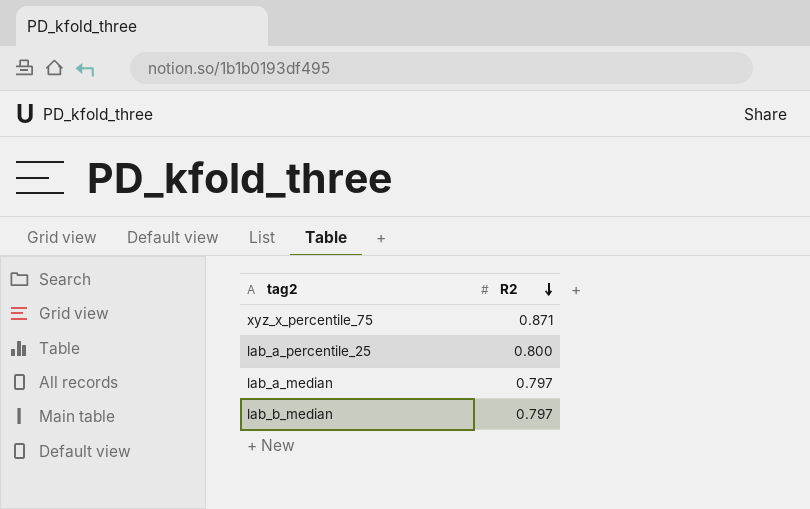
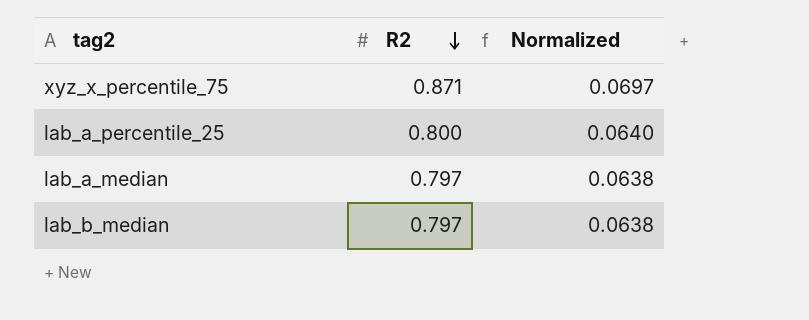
column Normalized | formula: none -> [R2] * 0.08

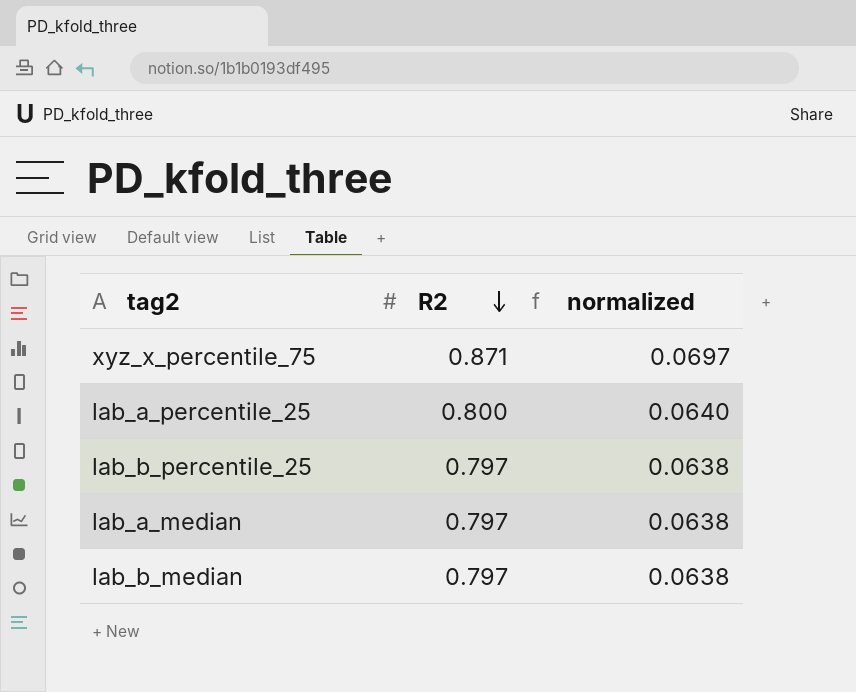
column name: Normalized -> normalized
row lab_b_percentile_25: none -> 0.797 | 0.0638

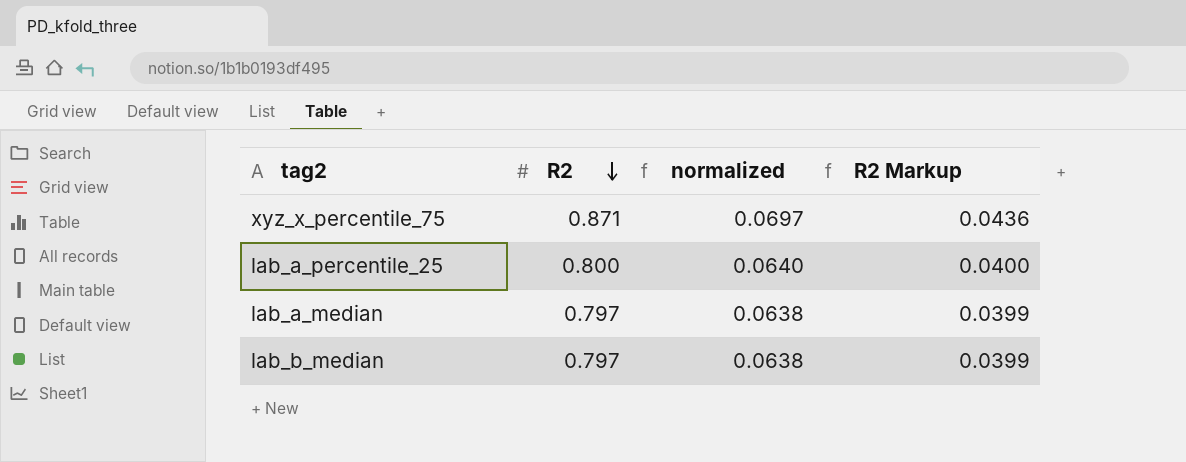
column R2 Markup | formula: none -> [R2] * 0.05
row lab_b_percentile_25: 0.797 | 0.0638 -> none

